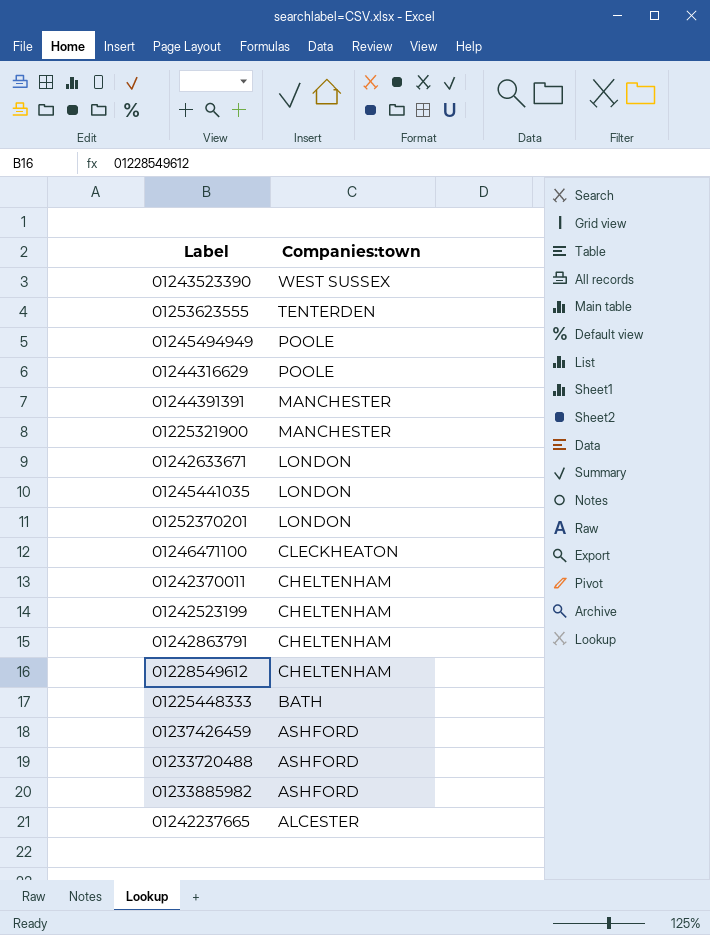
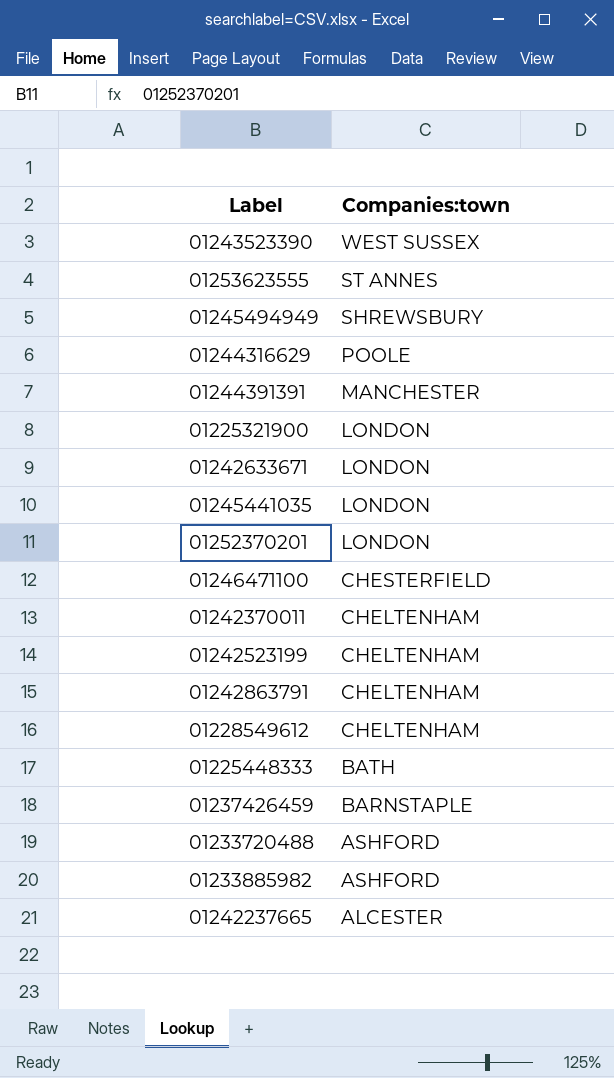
01253623555 | Companies:town: TENTERDEN -> ST ANNES
01245494949 | Companies:town: POOLE -> SHREWSBURY
01225321900 | Companies:town: MANCHESTER -> LONDON
01246471100 | Companies:town: CLECKHEATON -> CHESTERFIELD
01237426459 | Companies:town: ASHFORD -> BARNSTAPLE

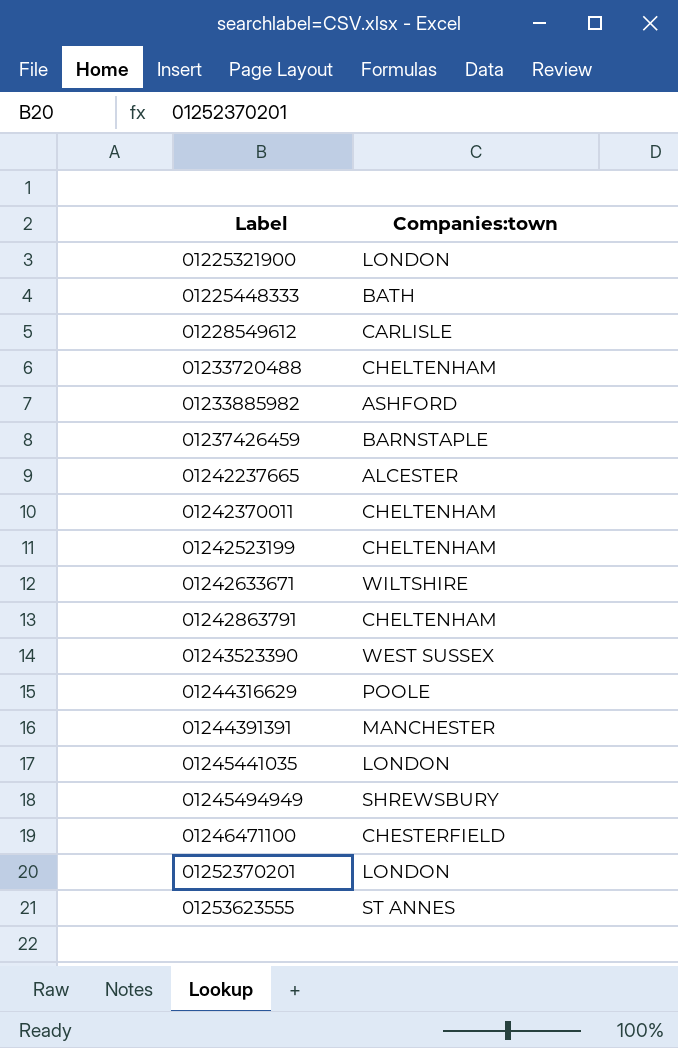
row order: Companies:town descending -> Label ascending
01228549612 | Companies:town: CHELTENHAM -> CARLISLE
01233720488 | Companies:town: ASHFORD -> CHELTENHAM
01242633671 | Companies:town: LONDON -> WILTSHIRE

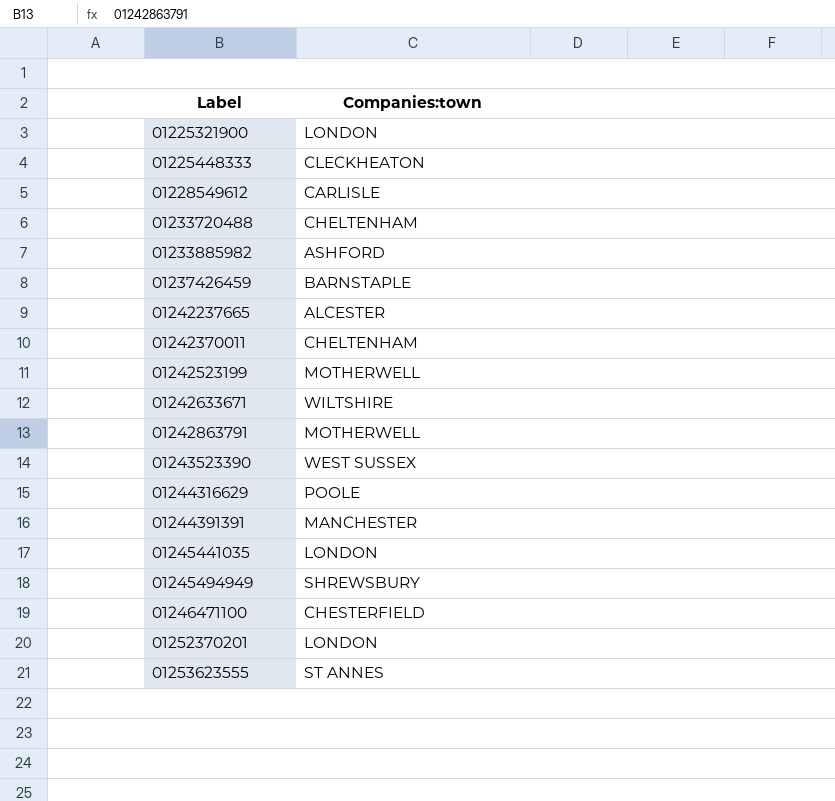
01225448333 | Companies:town: BATH -> CLECKHEATON
01242523199 | Companies:town: CHELTENHAM -> MOTHERWELL
01242863791 | Companies:town: CHELTENHAM -> MOTHERWELL

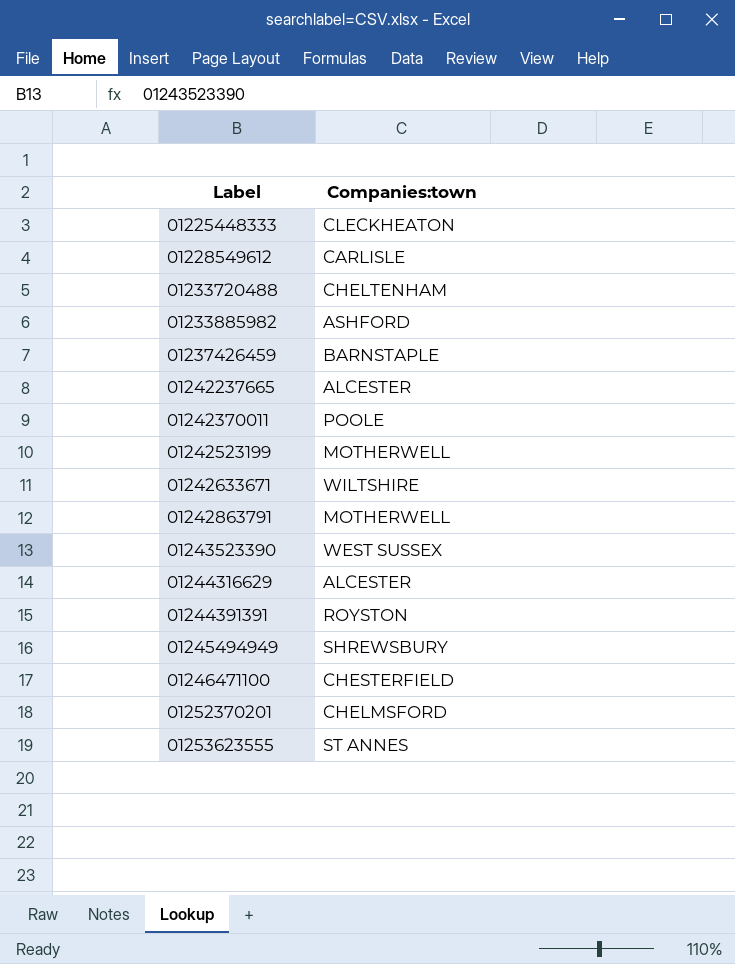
row 01225321900: LONDON -> none
row 01245441035: LONDON -> none
01242370011 | Companies:town: CHELTENHAM -> POOLE
01244316629 | Companies:town: POOLE -> ALCESTER
01244391391 | Companies:town: MANCHESTER -> ROYSTON
01252370201 | Companies:town: LONDON -> CHELMSFORD

